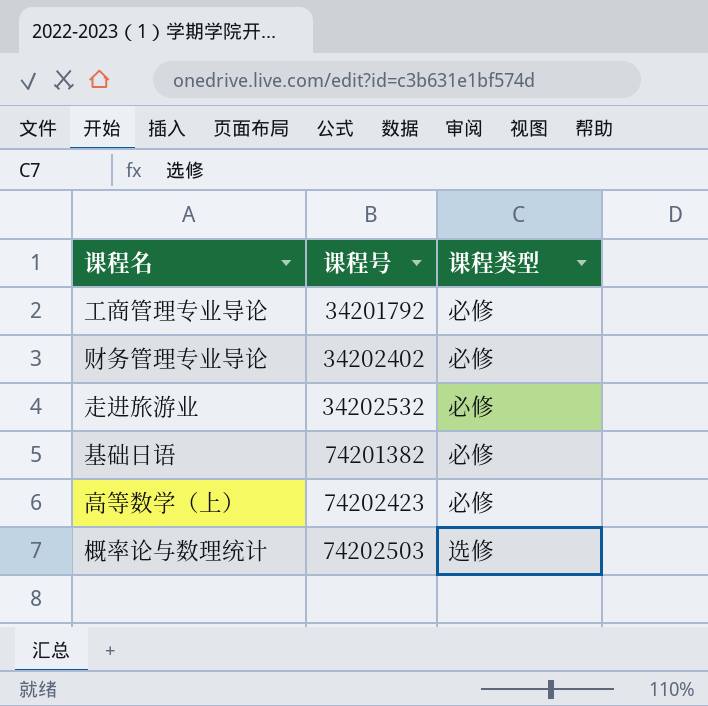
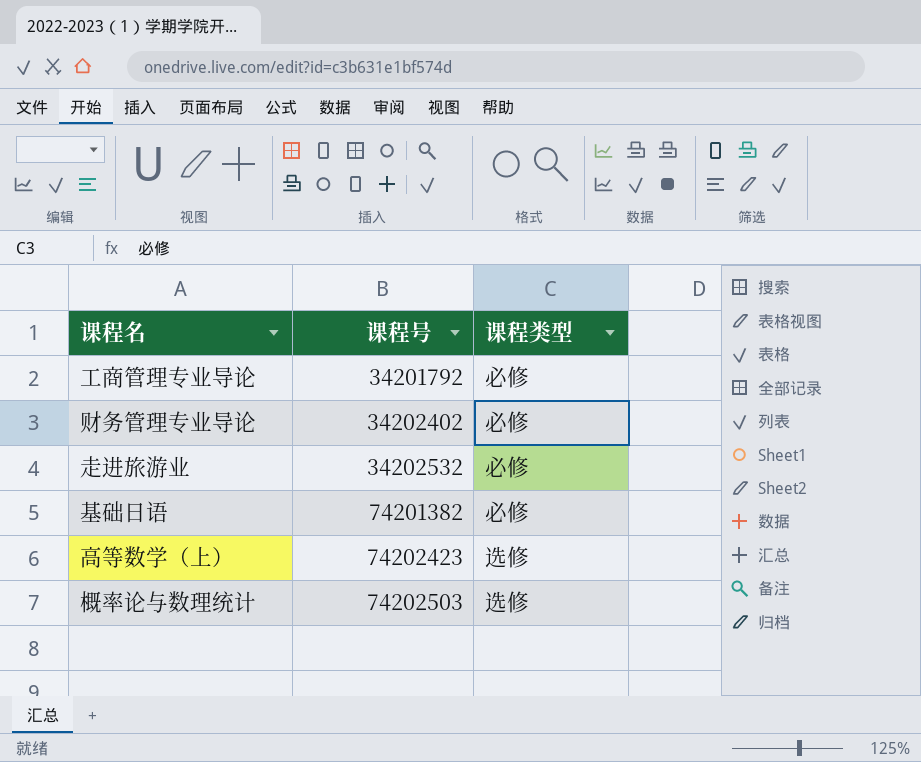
高等数学（上） | 课程类型: 必修 -> 选修

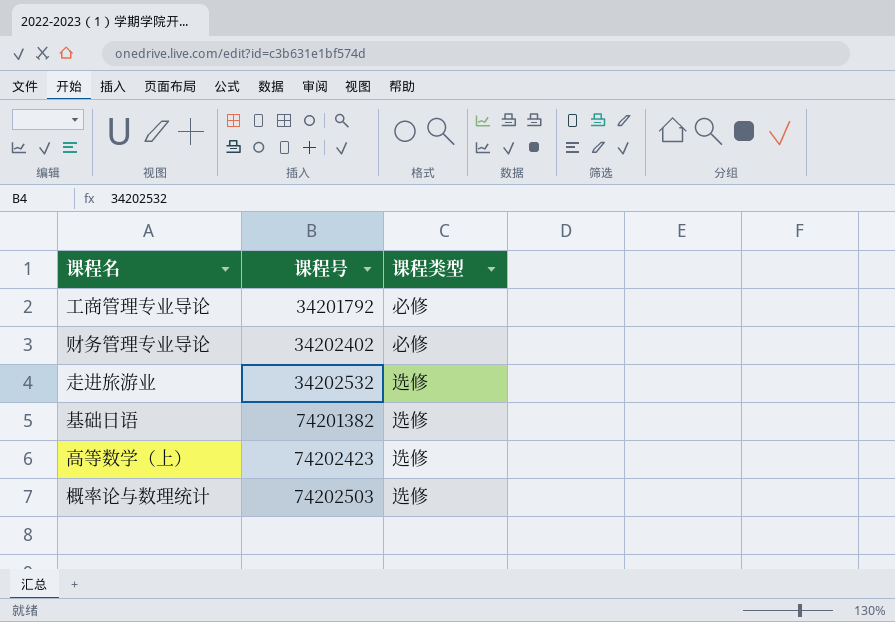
走进旅游业 | 课程类型: 必修 -> 选修
基础日语 | 课程类型: 必修 -> 选修

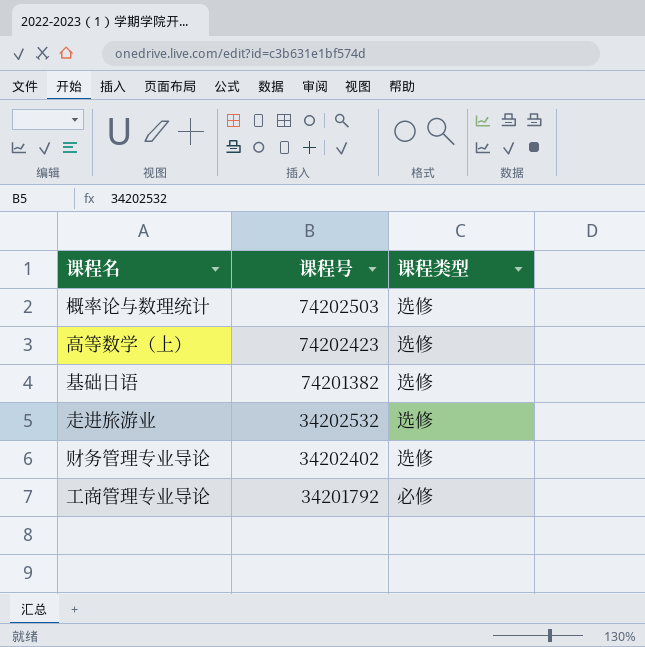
row order: 课程号 ascending -> 课程号 descending
财务管理专业导论 | 课程类型: 必修 -> 选修

